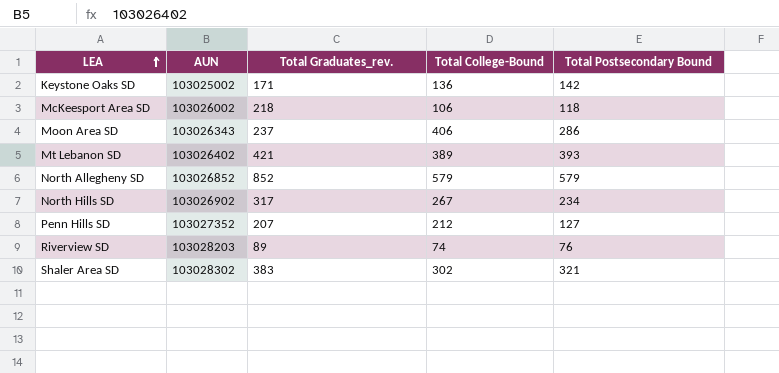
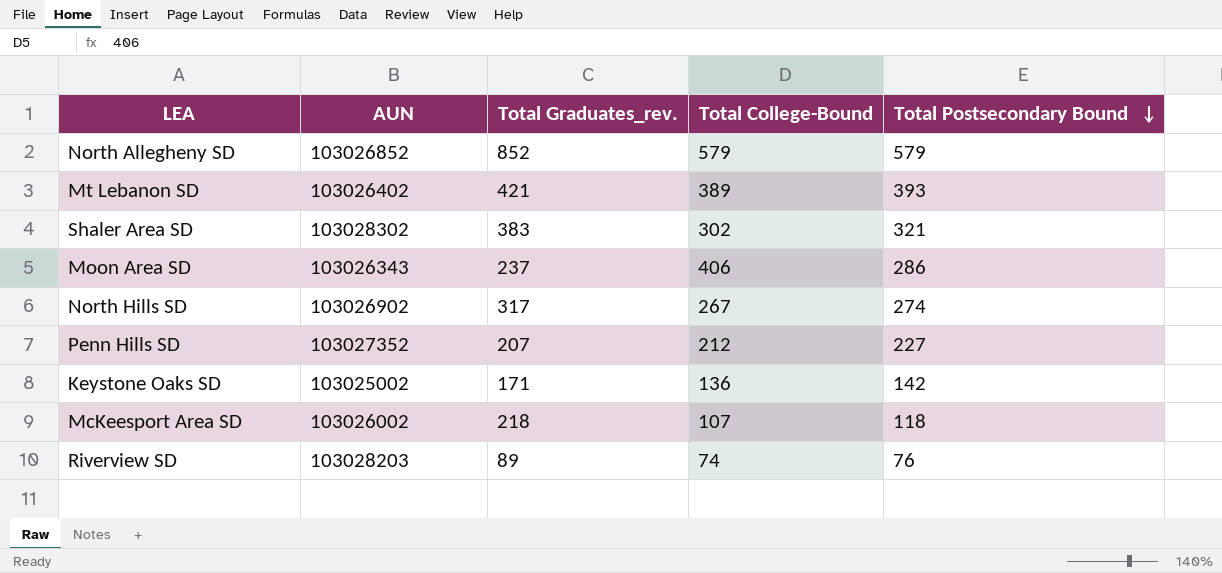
row order: LEA ascending -> Total Postsecondary Bound descending
North Hills SD | Total Postsecondary Bound: 234 -> 274
Penn Hills SD | Total Postsecondary Bound: 127 -> 227
McKeesport Area SD | Total College-Bound: 106 -> 107

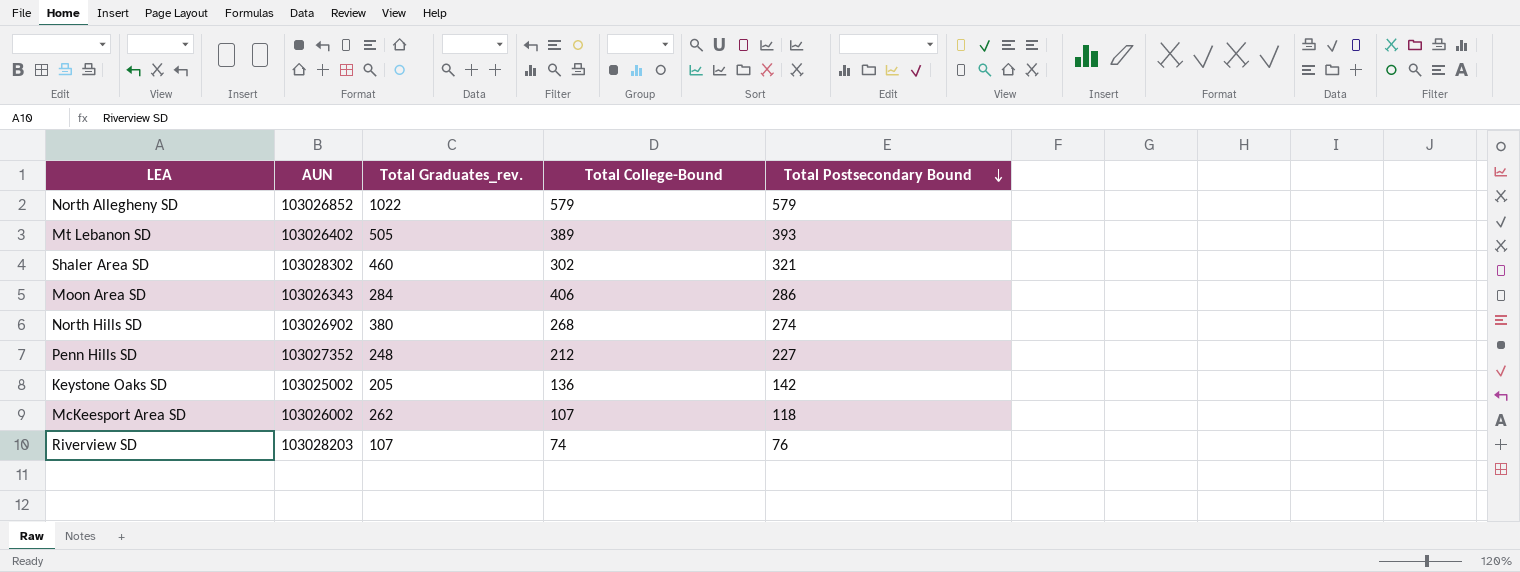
North Allegheny SD | Total Graduates_rev.: 852 -> 1022
Mt Lebanon SD | Total Graduates_rev.: 421 -> 505
Shaler Area SD | Total Graduates_rev.: 383 -> 460
Moon Area SD | Total Graduates_rev.: 237 -> 284
North Hills SD | Total Graduates_rev.: 317 -> 380
North Hills SD | Total College-Bound: 267 -> 268
Penn Hills SD | Total Graduates_rev.: 207 -> 248
Keystone Oaks SD | Total Graduates_rev.: 171 -> 205
McKeesport Area SD | Total Graduates_rev.: 218 -> 262
Riverview SD | Total Graduates_rev.: 89 -> 107

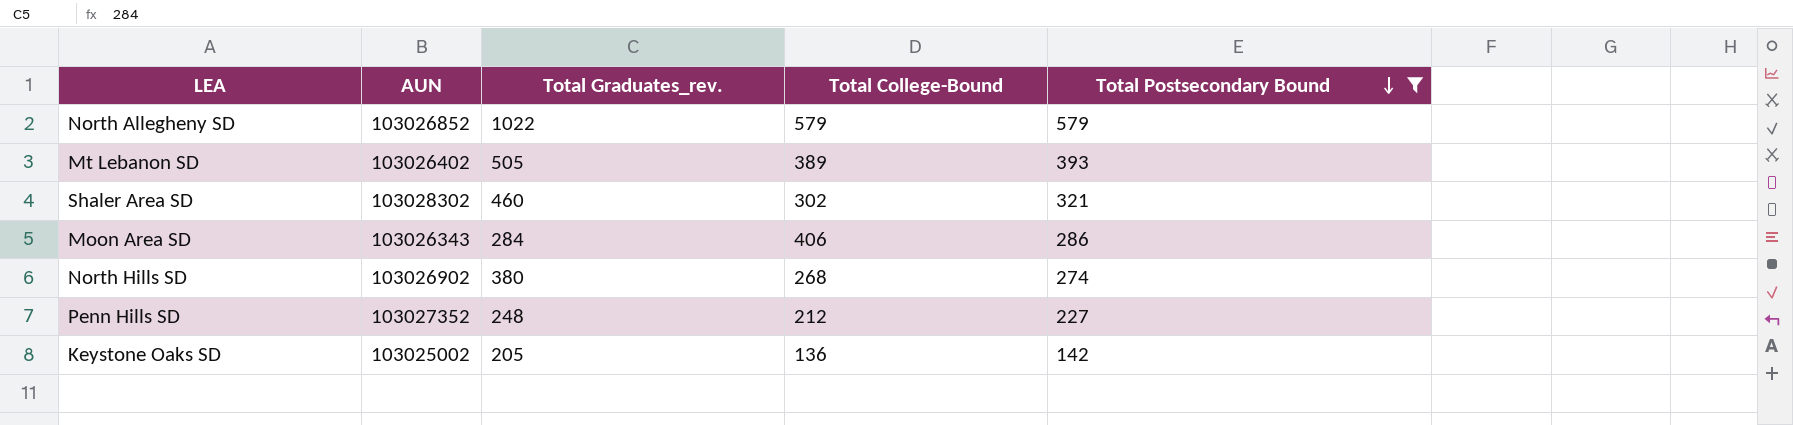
filter: none -> Total Postsecondary Bound >= 142

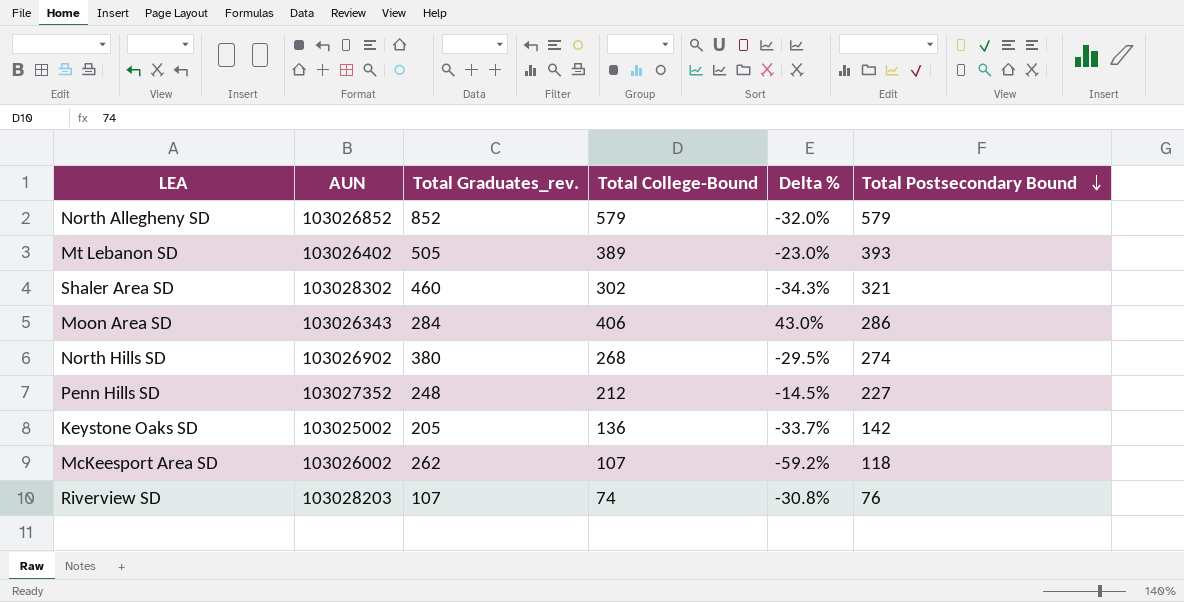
filter: Total Postsecondary Bound >= 142 -> none
column Delta % | formula: none -> ([Total College-Bound] - [Total Graduates_rev.]) / [Total Graduates_rev.]
North Allegheny SD | Total Graduates_rev.: 1022 -> 852

